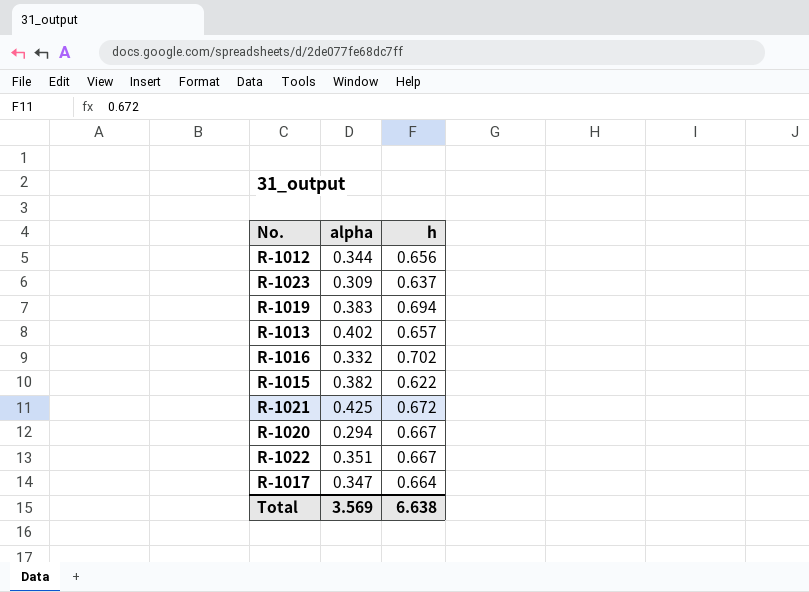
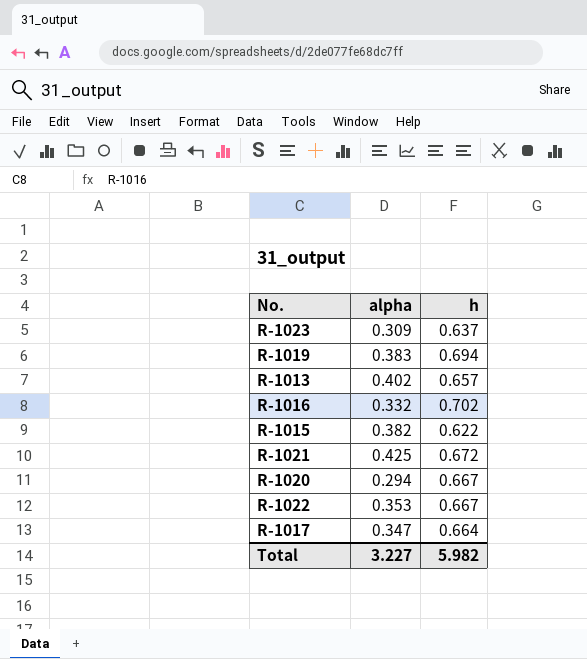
row R-1012: 0.344 | 0.656 -> none
R-1022 | alpha: 0.351 -> 0.353
Total | alpha: 3.569 -> 3.227
Total | h: 6.638 -> 5.982

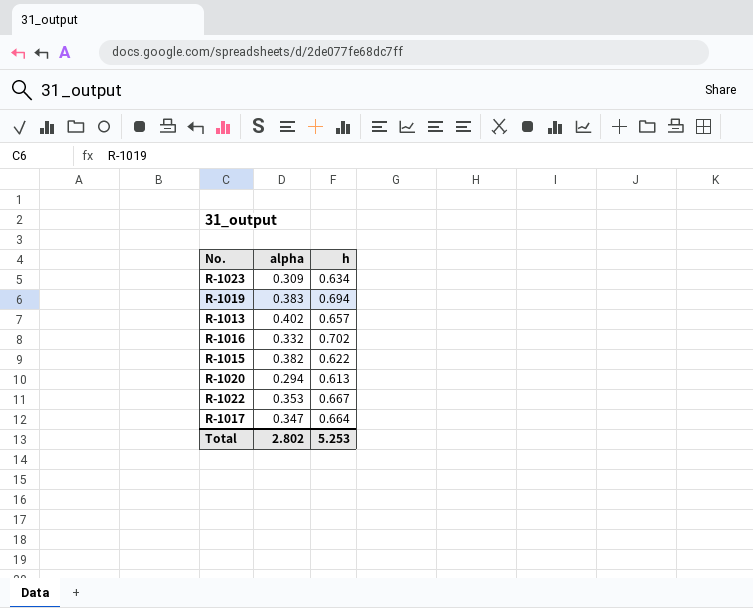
row R-1021: 0.425 | 0.672 -> none
R-1023 | h: 0.637 -> 0.634
R-1020 | h: 0.667 -> 0.613
Total | alpha: 3.227 -> 2.802
Total | h: 5.982 -> 5.253

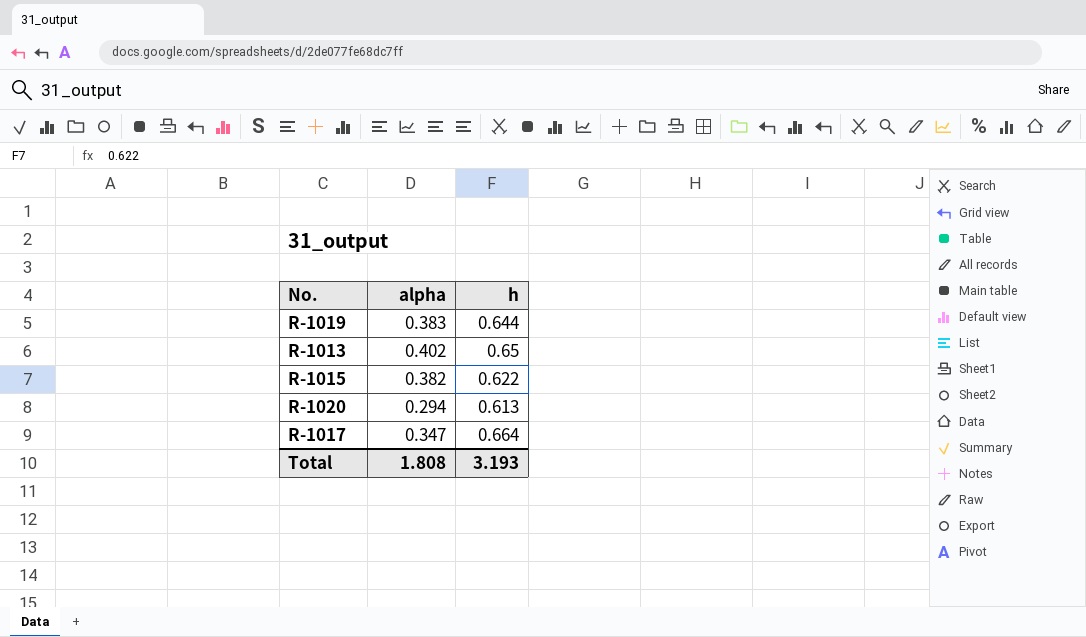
row R-1023: 0.309 | 0.634 -> none
row R-1016: 0.332 | 0.702 -> none
row R-1022: 0.353 | 0.667 -> none
R-1019 | h: 0.694 -> 0.644
R-1013 | h: 0.657 -> 0.65
Total | alpha: 2.802 -> 1.808
Total | h: 5.253 -> 3.193

